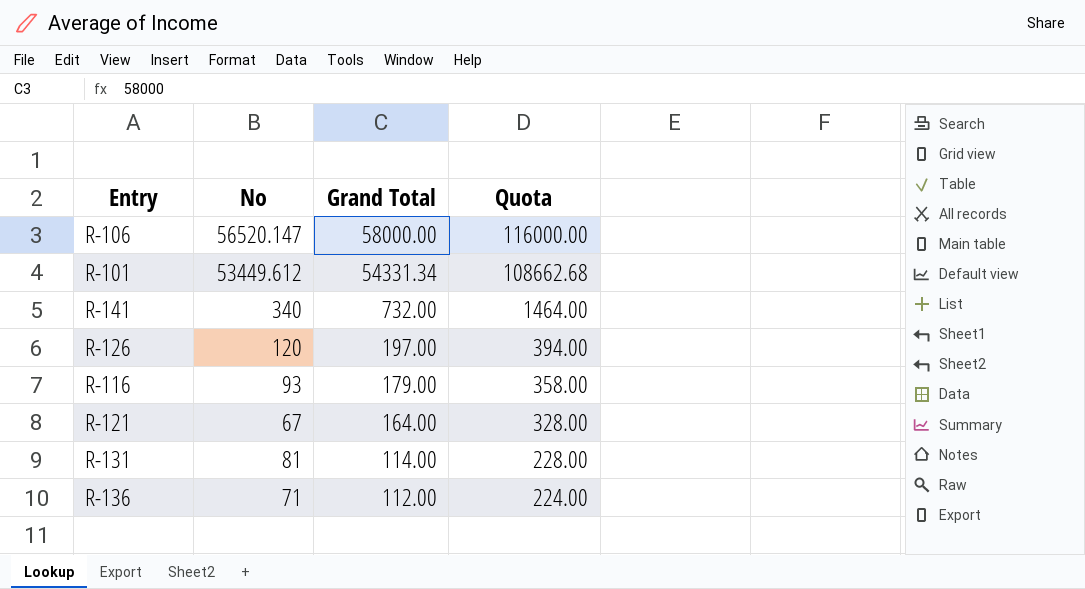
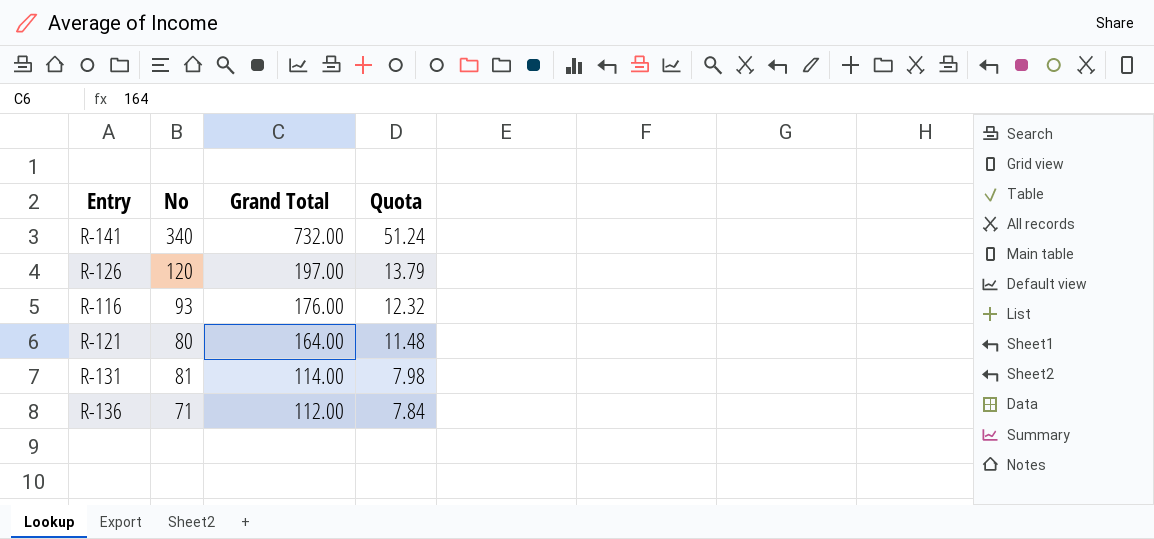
column Quota | formula: [Grand Total] * 2 -> [Grand Total] * 0.07
row R-106: 56520.147 | 58000.00 | 116000.00 -> none
row R-101: 53449.612 | 54331.34 | 108662.68 -> none
R-116 | Grand Total: 179.00 -> 176.00
R-121 | No: 67 -> 80

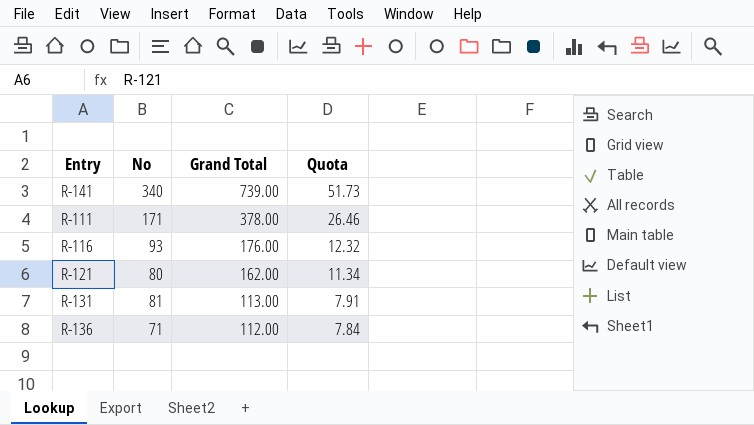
row R-126: 120 | 197.00 | 13.79 -> none
R-141 | Grand Total: 732.00 -> 739.00
R-141 | Quota: 51.24 -> 51.73
row R-111: none -> 171 | 378.00 | 26.46
R-121 | Grand Total: 164.00 -> 162.00
R-121 | Quota: 11.48 -> 11.34
R-131 | Grand Total: 114.00 -> 113.00
R-131 | Quota: 7.98 -> 7.91

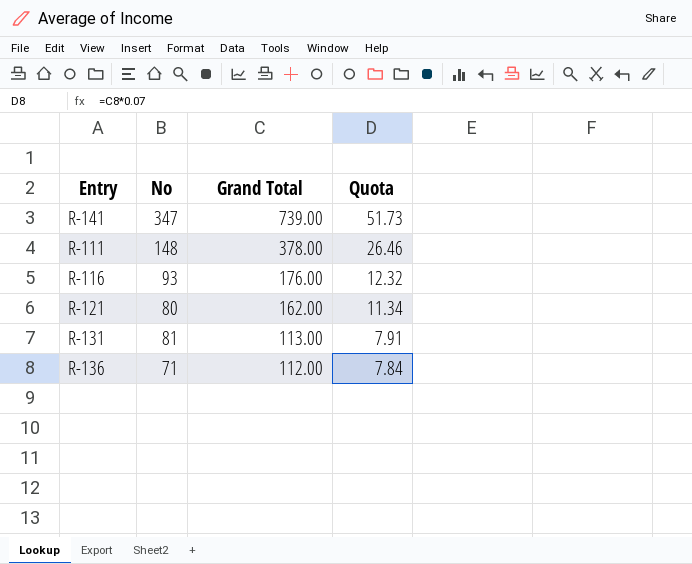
R-141 | No: 340 -> 347
R-111 | No: 171 -> 148

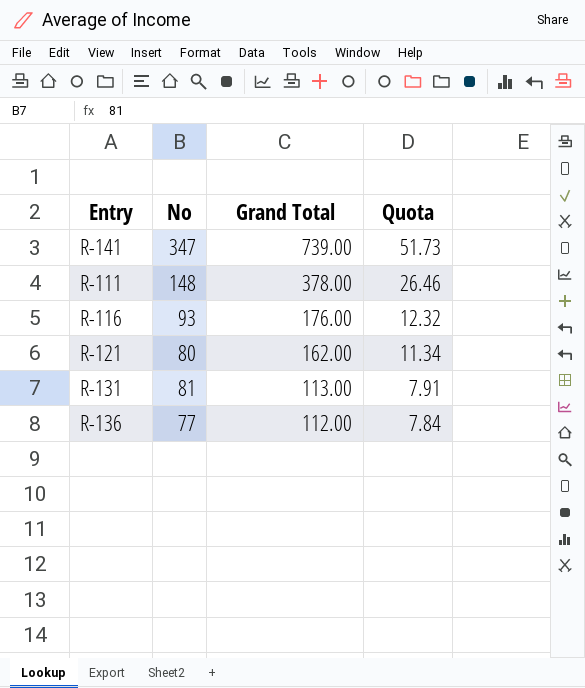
R-136 | No: 71 -> 77

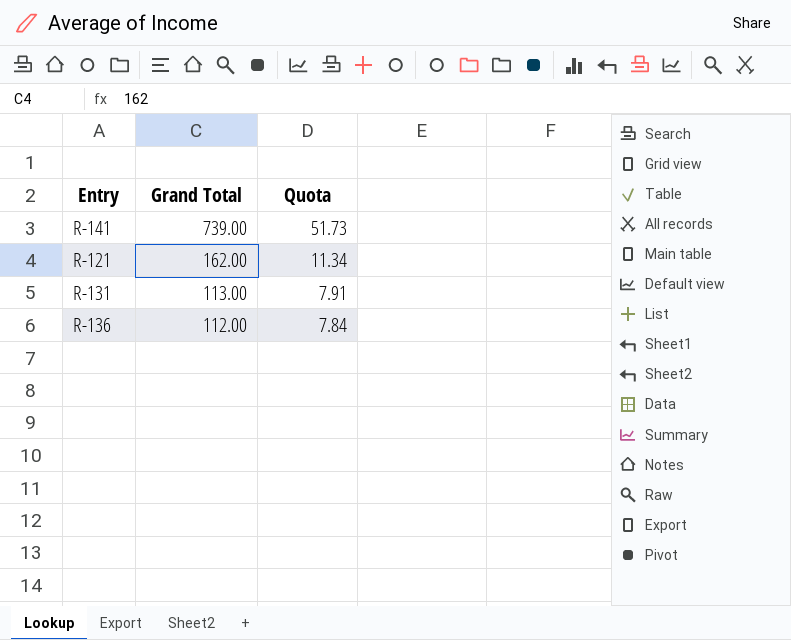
column No | position: 2 -> none
row R-111: 148 | 378.00 | 26.46 -> none
row R-116: 93 | 176.00 | 12.32 -> none

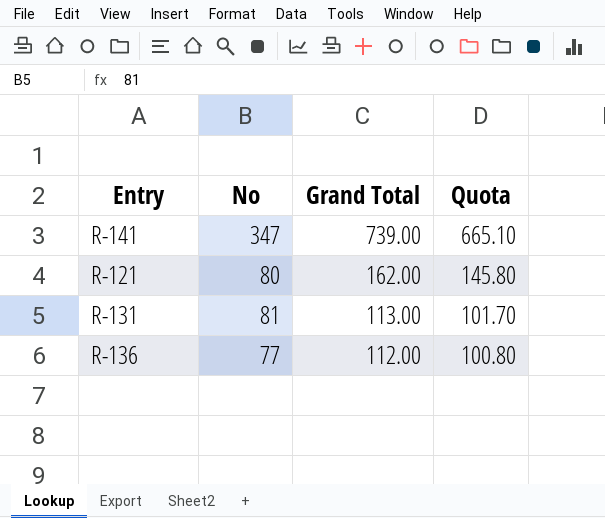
column No | position: none -> 2
column Quota | formula: [Grand Total] * 0.07 -> [Grand Total] * 0.9

